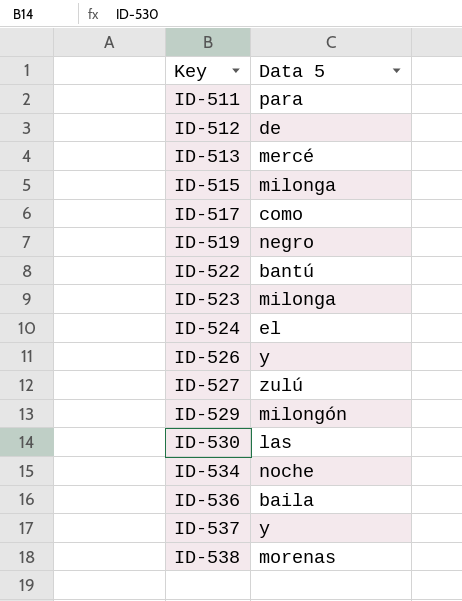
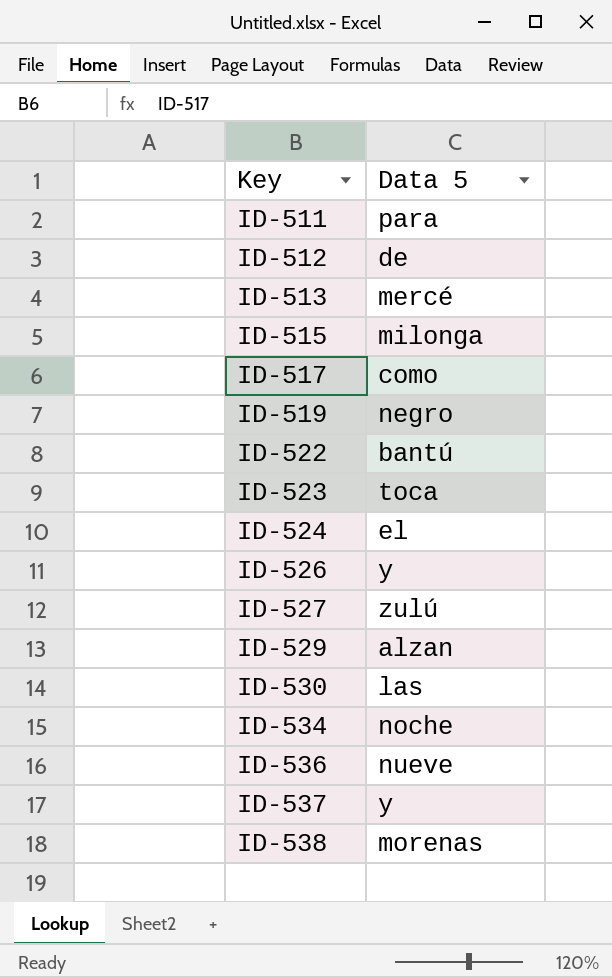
ID-523 | Data 5: milonga -> toca
ID-529 | Data 5: milongón -> alzan
ID-536 | Data 5: baila -> nueve

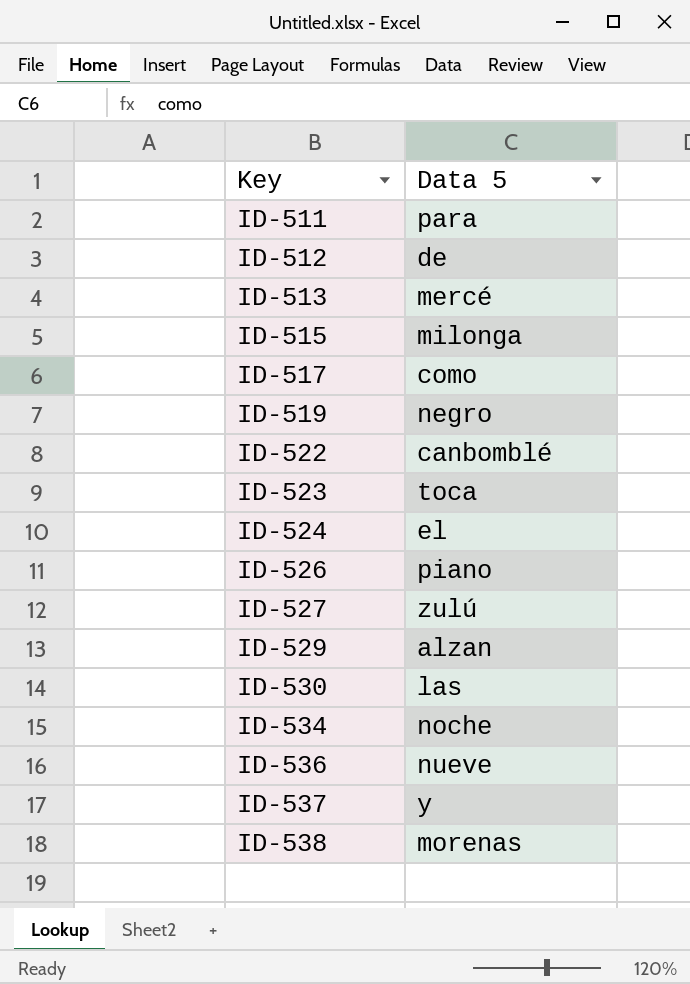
ID-522 | Data 5: bantú -> canbomblé
ID-526 | Data 5: y -> piano

